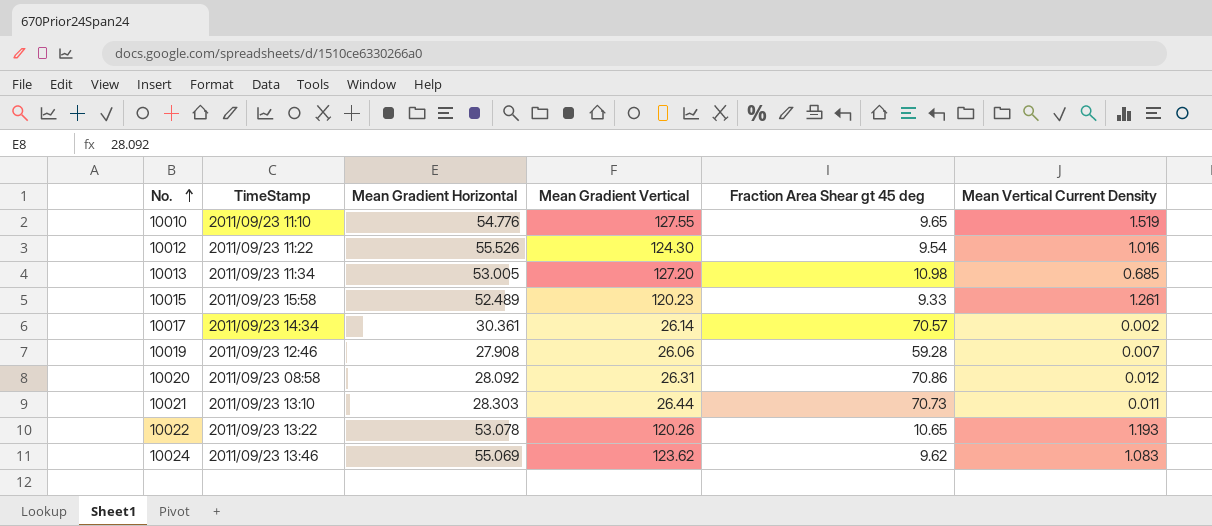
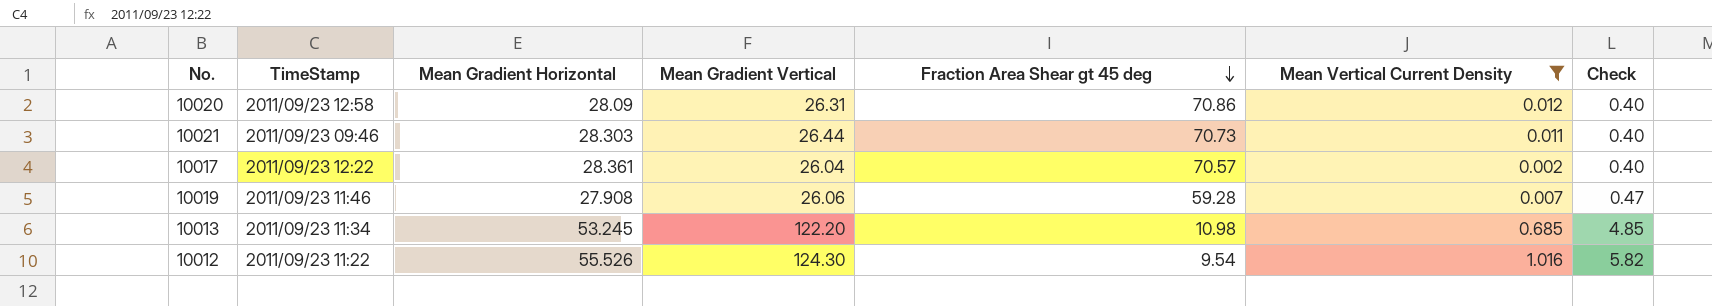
filter: none -> Mean Vertical Current Density <= 1.016
row order: No. ascending -> Fraction Area Shear gt 45 deg descending
column Check | formula: none -> [Mean Gradient Horizontal] / [Fraction Area Shear gt 45 deg]
10020 | TimeStamp: 2011/09/23 08:58 -> 2011/09/23 12:58
10020 | Mean Gradient Horizontal: 28.092 -> 28.09
10021 | TimeStamp: 2011/09/23 13:10 -> 2011/09/23 09:46
10017 | TimeStamp: 2011/09/23 14:34 -> 2011/09/23 12:22
10017 | Mean Gradient Horizontal: 30.361 -> 28.361
10017 | Mean Gradient Vertical: 26.14 -> 26.04
10019 | TimeStamp: 2011/09/23 12:46 -> 2011/09/23 11:46
10013 | Mean Gradient Horizontal: 53.005 -> 53.245
10013 | Mean Gradient Vertical: 127.20 -> 122.20

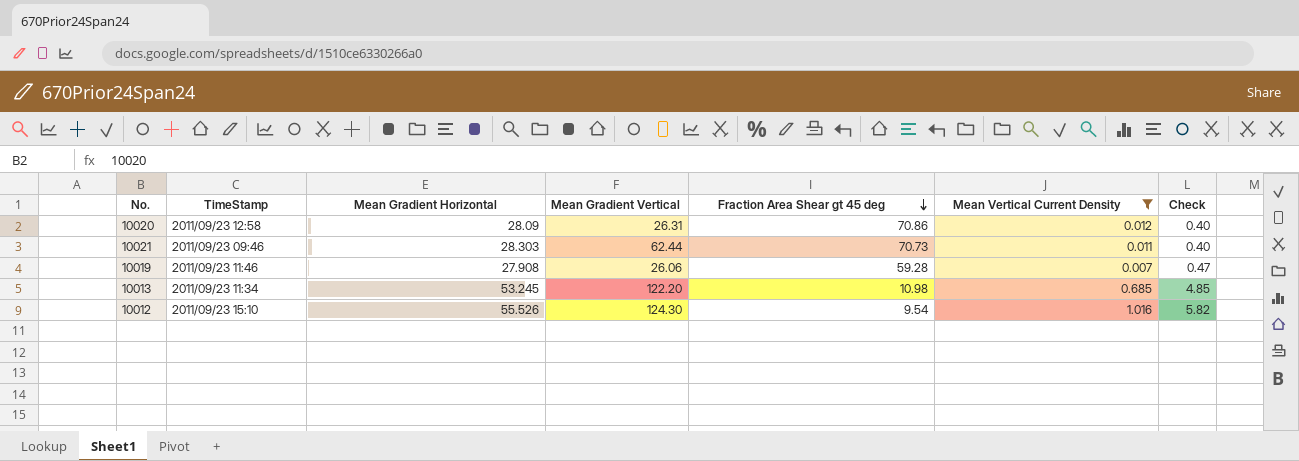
row 10017: 2011/09/23 12:22 | 28.361 | 26.04 | 70.57 | 0.002 | 0.40 -> none
10021 | Mean Gradient Vertical: 26.44 -> 62.44
10012 | TimeStamp: 2011/09/23 11:22 -> 2011/09/23 15:10

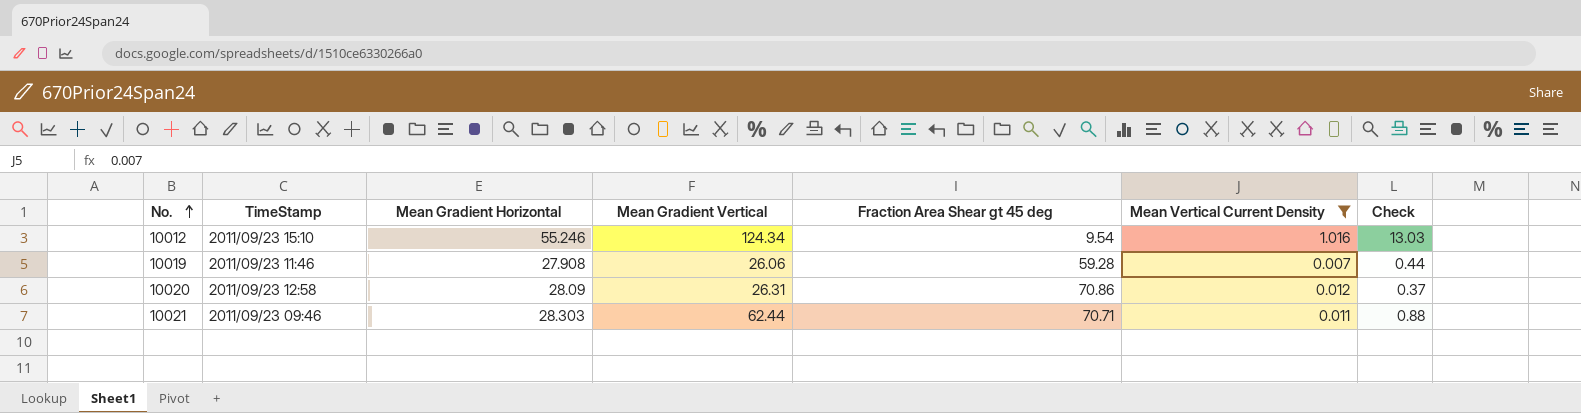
row order: Fraction Area Shear gt 45 deg descending -> No. ascending
column Check | formula: [Mean Gradient Horizontal] / [Fraction Area Shear gt 45 deg] -> [Mean Gradient Vertical] / [Fraction Area Shear gt 45 deg]
row 10013: 2011/09/23 11:34 | 53.245 | 122.20 | 10.98 | 0.685 | 4.85 -> none
10012 | Mean Gradient Horizontal: 55.526 -> 55.246
10012 | Mean Gradient Vertical: 124.30 -> 124.34
10021 | Fraction Area Shear gt 45 deg: 70.73 -> 70.71

